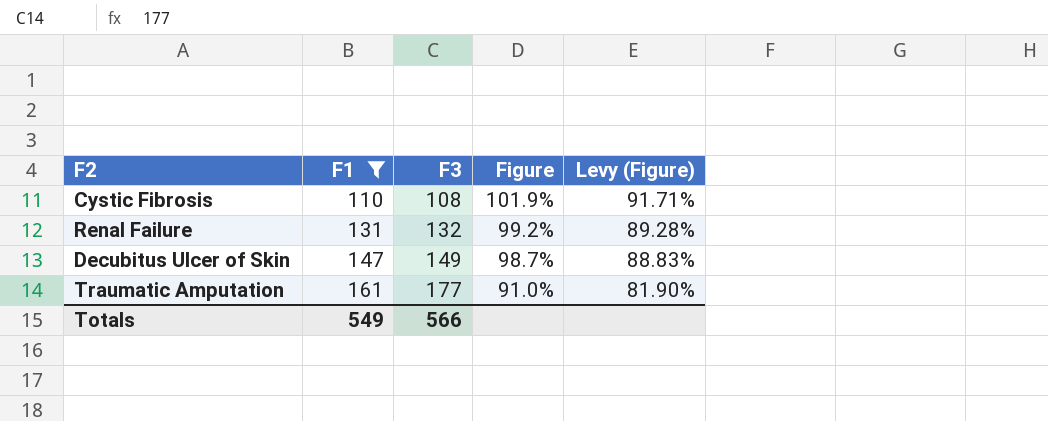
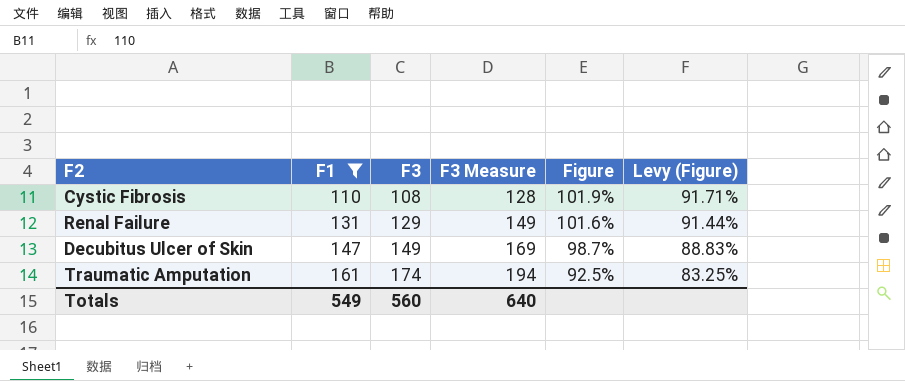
column F3 Measure | formula: none -> [F3] + 20
Renal Failure | F3: 132 -> 129
Renal Failure | Figure: 99.2% -> 101.6%
Renal Failure | Levy (Figure): 89.28% -> 91.44%
Traumatic Amputation | F3: 177 -> 174
Traumatic Amputation | Figure: 91.0% -> 92.5%
Traumatic Amputation | Levy (Figure): 81.90% -> 83.25%
Totals | F3: 566 -> 560

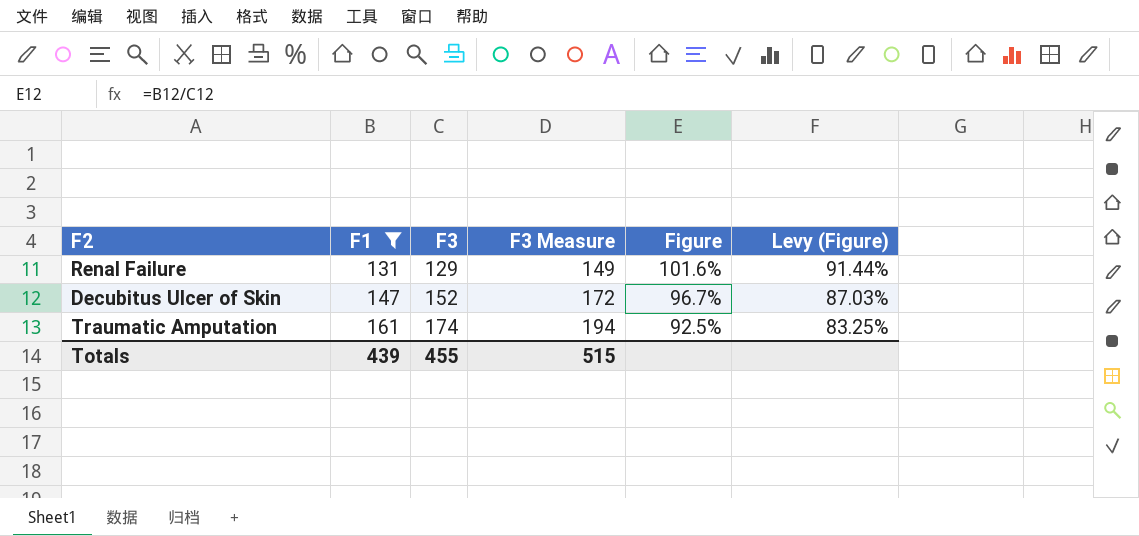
row Cystic Fibrosis: 110 | 108 | 128 | 101.9% | 91.71% -> none
Decubitus Ulcer of Skin | F3: 149 -> 152
Decubitus Ulcer of Skin | F3 Measure: 169 -> 172
Decubitus Ulcer of Skin | Figure: 98.7% -> 96.7%
Decubitus Ulcer of Skin | Levy (Figure): 88.83% -> 87.03%
Totals | F1: 549 -> 439
Totals | F3: 560 -> 455
Totals | F3 Measure: 640 -> 515

